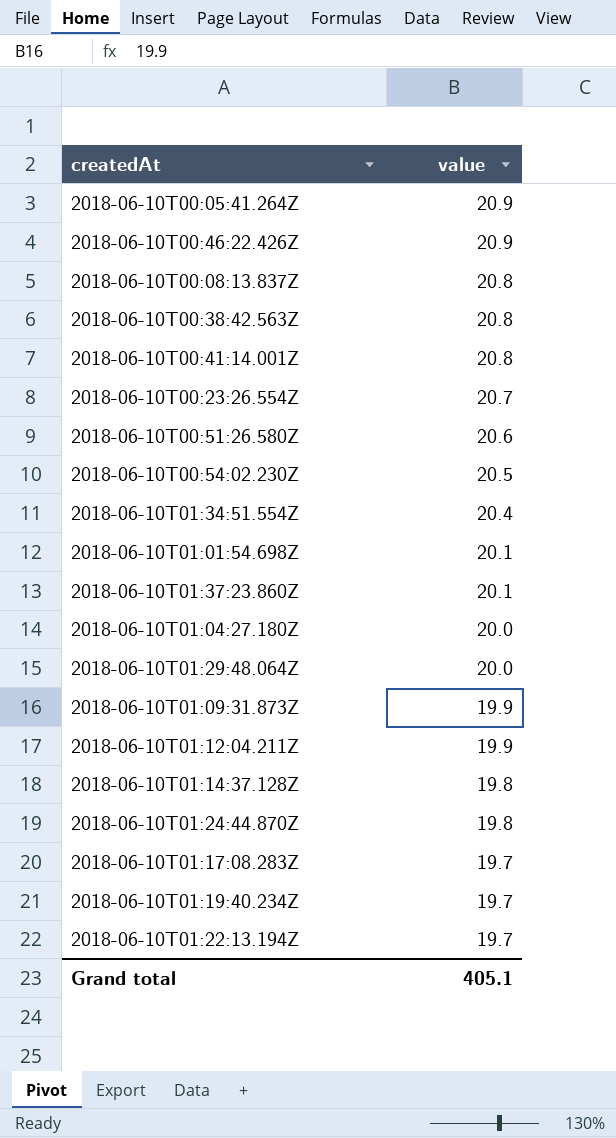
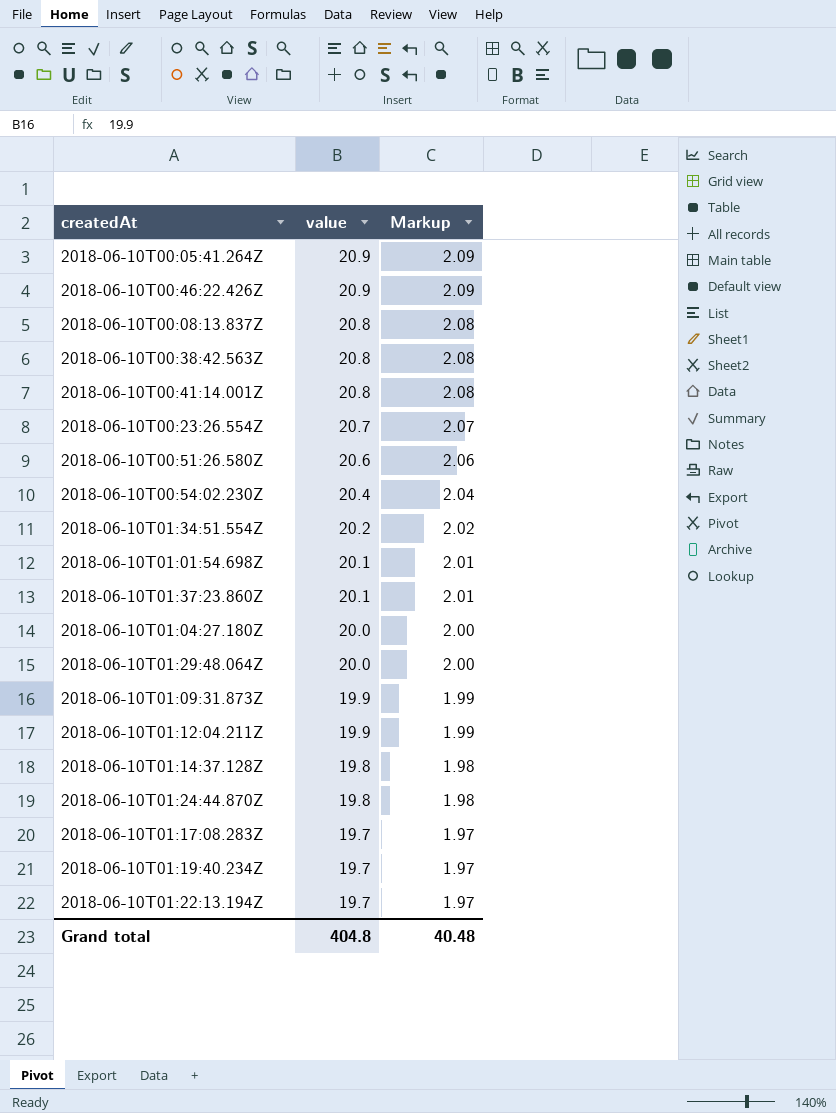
column Markup | formula: none -> [value] * 0.1
2018-06-10T00:54:02.230Z | value: 20.5 -> 20.4
2018-06-10T01:34:51.554Z | value: 20.4 -> 20.2
Grand total | value: 405.1 -> 404.8

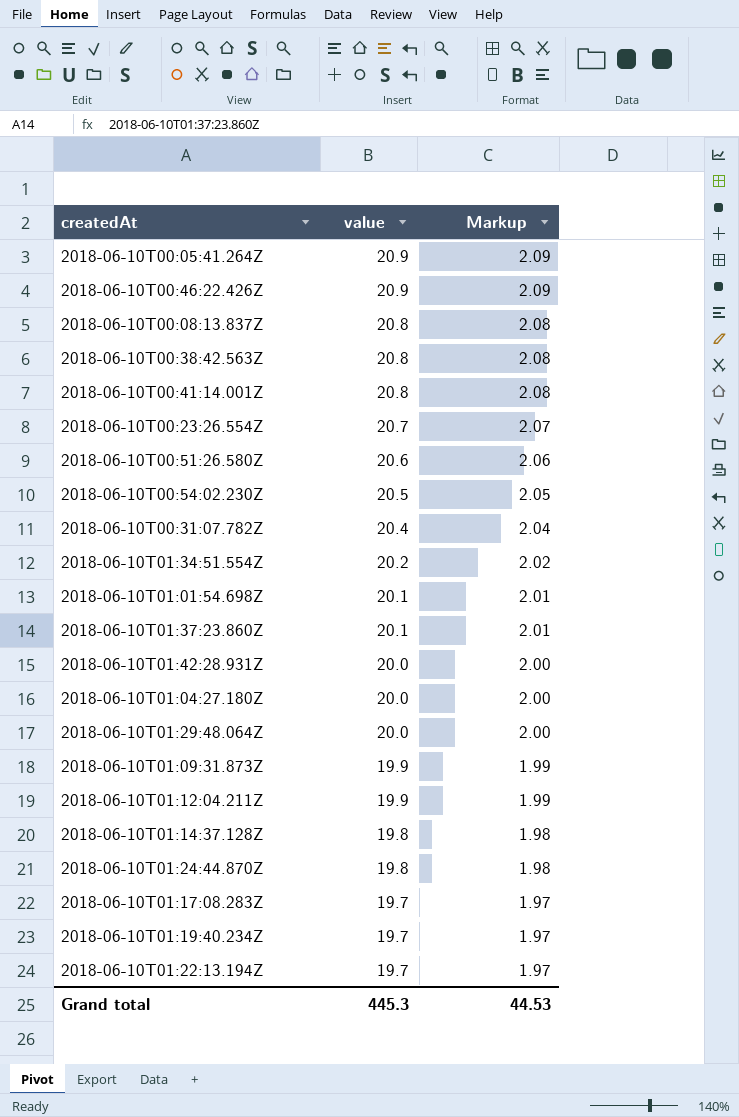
2018-06-10T00:54:02.230Z | value: 20.4 -> 20.5
2018-06-10T00:54:02.230Z | Markup: 2.04 -> 2.05
row 2018-06-10T00:31:07.782Z: none -> 20.4 | 2.04
row 2018-06-10T01:42:28.931Z: none -> 20.0 | 2.00
Grand total | value: 404.8 -> 445.3
Grand total | Markup: 40.48 -> 44.53

